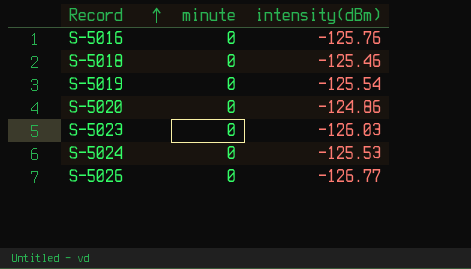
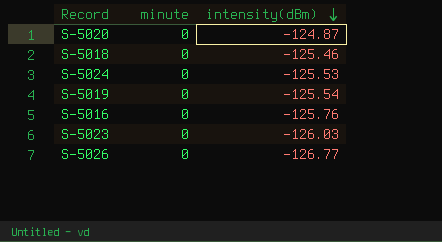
row order: Record ascending -> intensity(dBm) descending
S-5020 | intensity(dBm): -124.86 -> -124.87

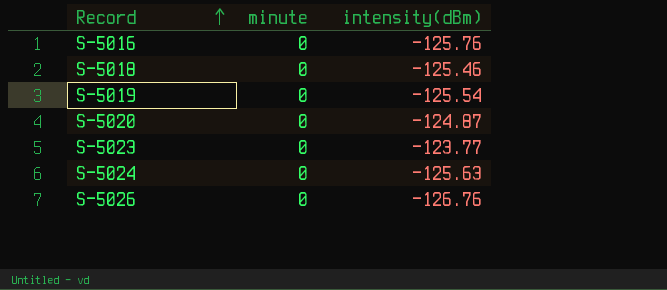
row order: intensity(dBm) descending -> Record ascending
S-5023 | intensity(dBm): -126.03 -> -123.77
S-5024 | intensity(dBm): -125.53 -> -125.63
S-5026 | intensity(dBm): -126.77 -> -126.76

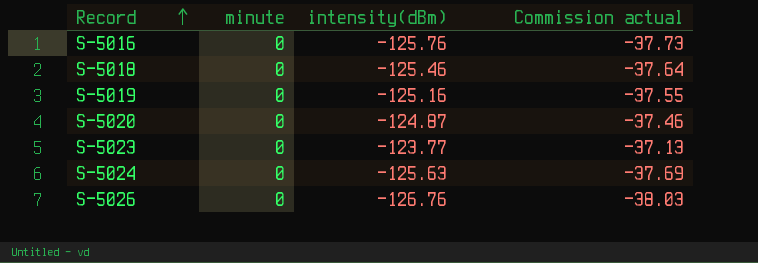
column Commission actual | formula: none -> [intensity(dBm)] * 0.3
S-5019 | intensity(dBm): -125.54 -> -125.16

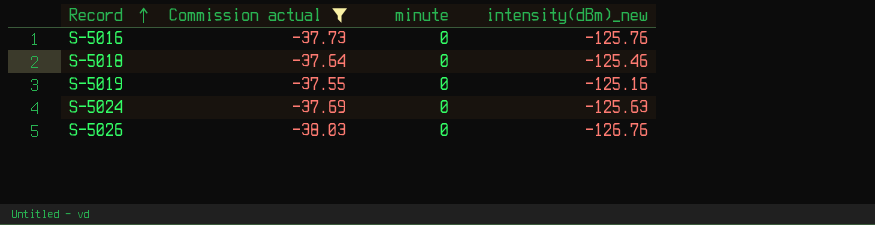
filter: none -> Commission actual <= -37.55
column Commission actual | position: 4 -> 2
column name: intensity(dBm) -> intensity(dBm)_new

